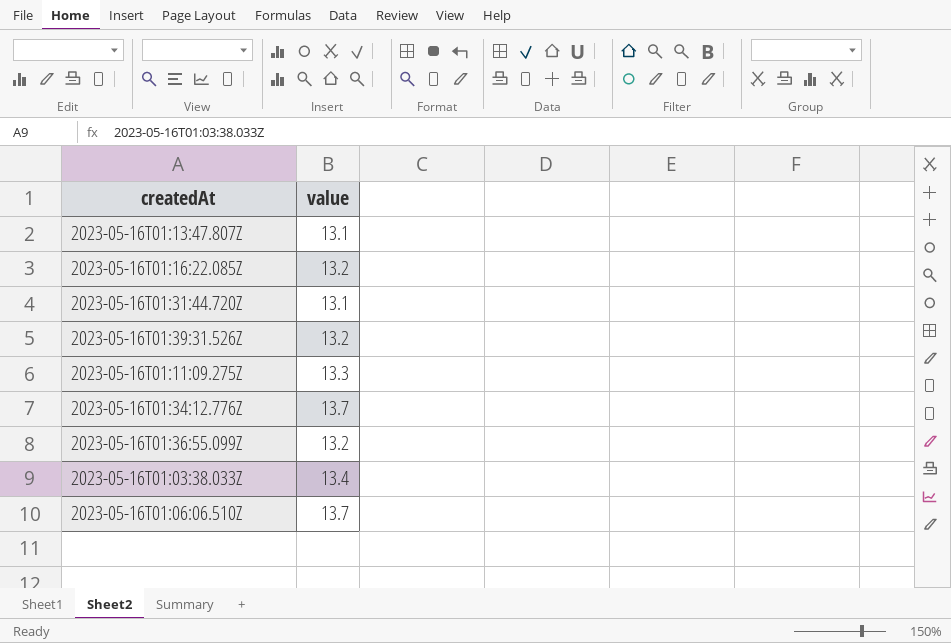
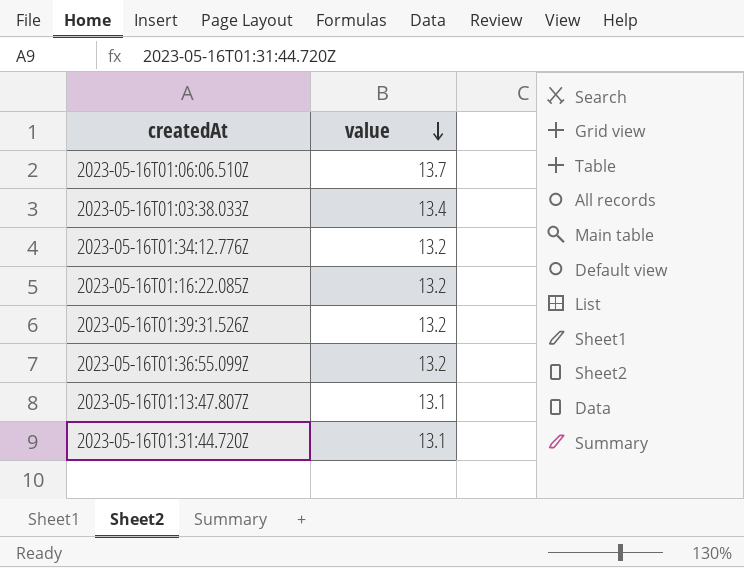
row order: none -> value descending
row 2023-05-16T01:11:09.275Z: 13.3 -> none
2023-05-16T01:34:12.776Z | value: 13.7 -> 13.2

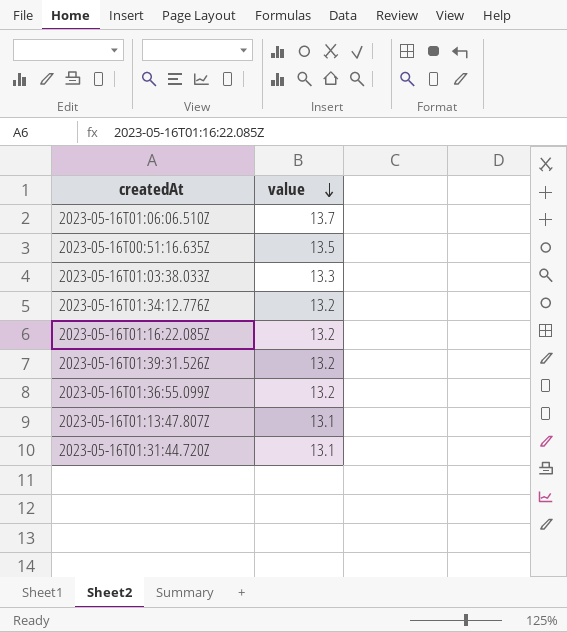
row 2023-05-16T00:51:16.635Z: none -> 13.5
2023-05-16T01:03:38.033Z | value: 13.4 -> 13.3

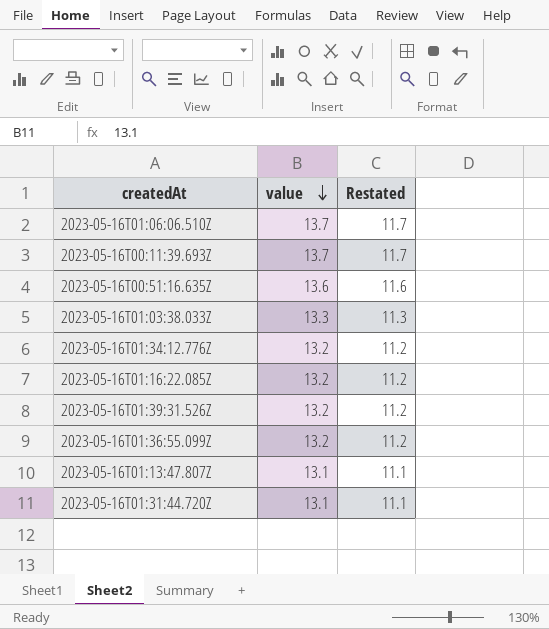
column Restated | formula: none -> [value] - 2
row 2023-05-16T00:11:39.693Z: none -> 13.7 | 11.7
2023-05-16T00:51:16.635Z | value: 13.5 -> 13.6

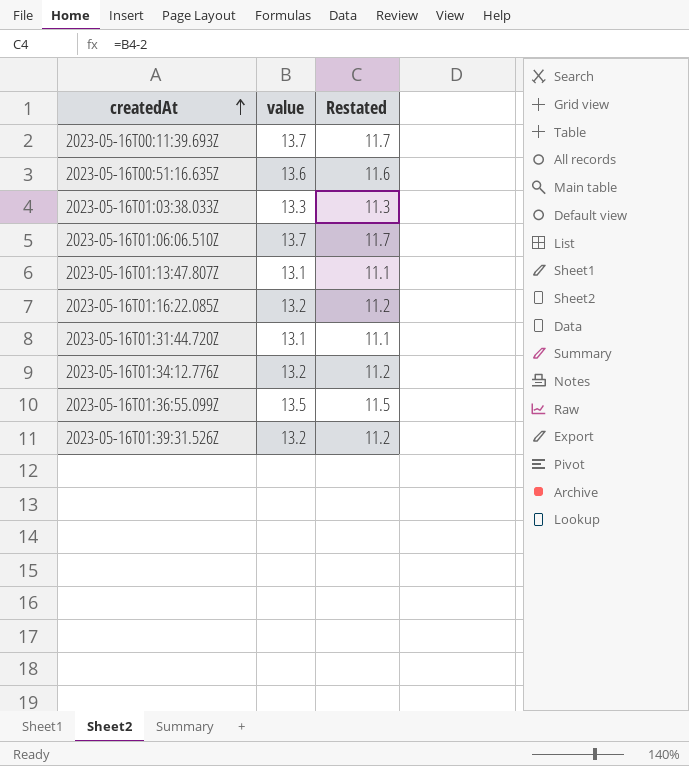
row order: value descending -> createdAt ascending
2023-05-16T01:36:55.099Z | value: 13.2 -> 13.5
2023-05-16T01:36:55.099Z | Restated: 11.2 -> 11.5

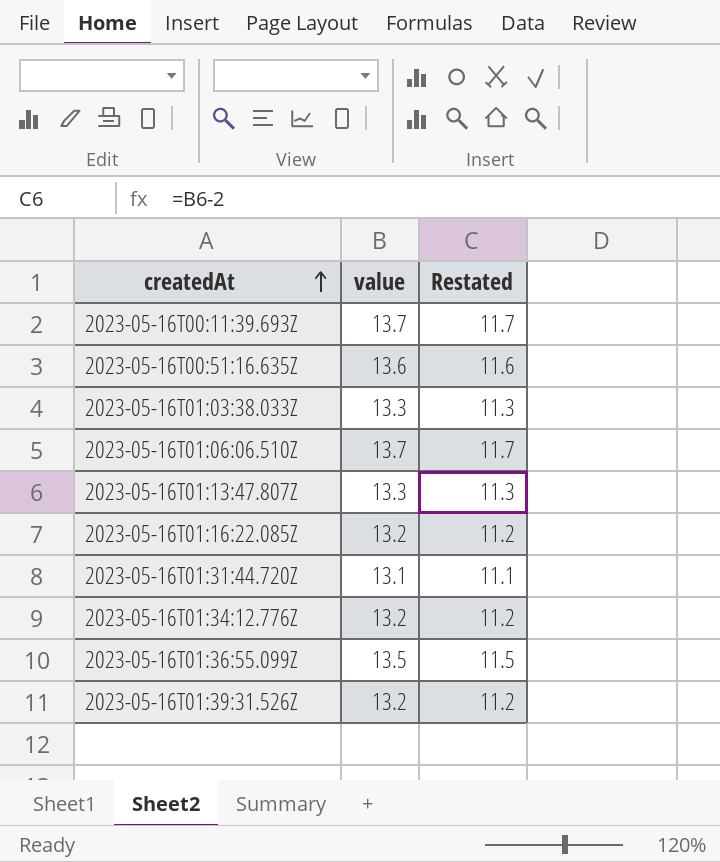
2023-05-16T01:13:47.807Z | value: 13.1 -> 13.3
2023-05-16T01:13:47.807Z | Restated: 11.1 -> 11.3

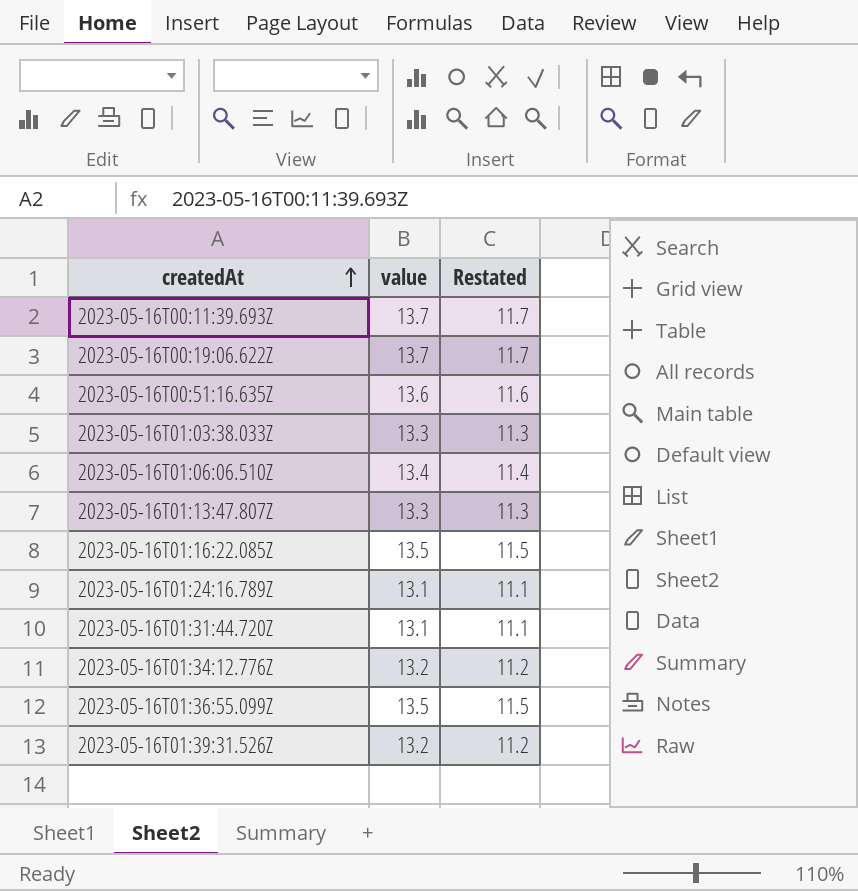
row 2023-05-16T00:19:06.622Z: none -> 13.7 | 11.7
2023-05-16T01:06:06.510Z | value: 13.7 -> 13.4
2023-05-16T01:06:06.510Z | Restated: 11.7 -> 11.4
2023-05-16T01:16:22.085Z | value: 13.2 -> 13.5
2023-05-16T01:16:22.085Z | Restated: 11.2 -> 11.5
row 2023-05-16T01:24:16.789Z: none -> 13.1 | 11.1

